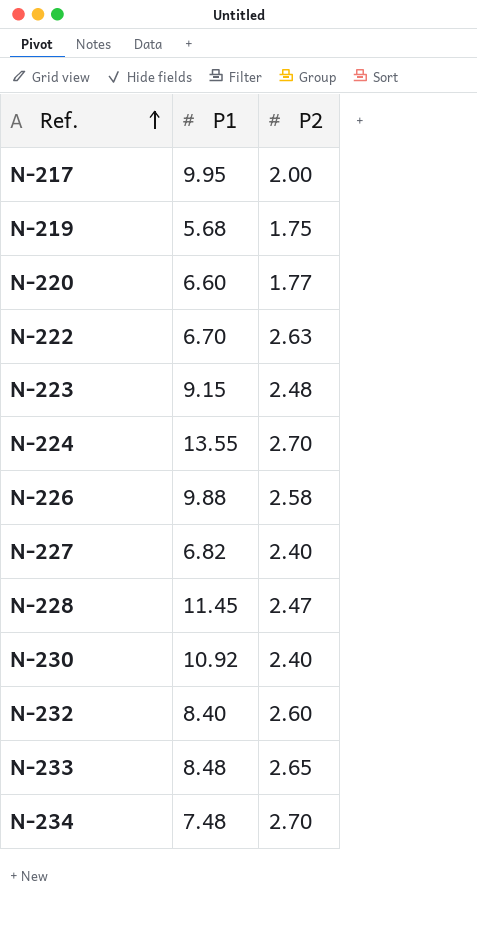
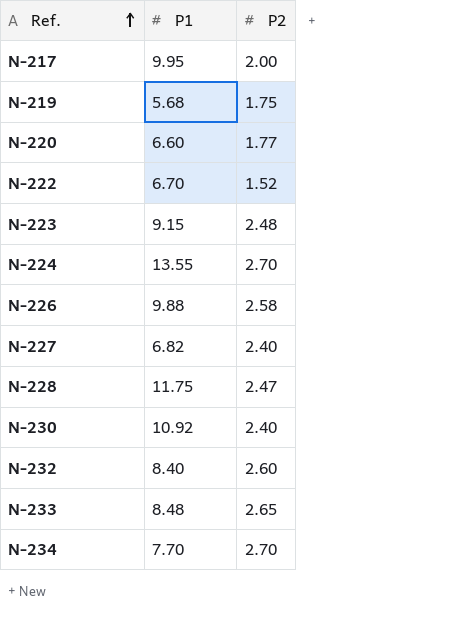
N-222 | P2: 2.63 -> 1.52
N-228 | P1: 11.45 -> 11.75
N-234 | P1: 7.48 -> 7.70

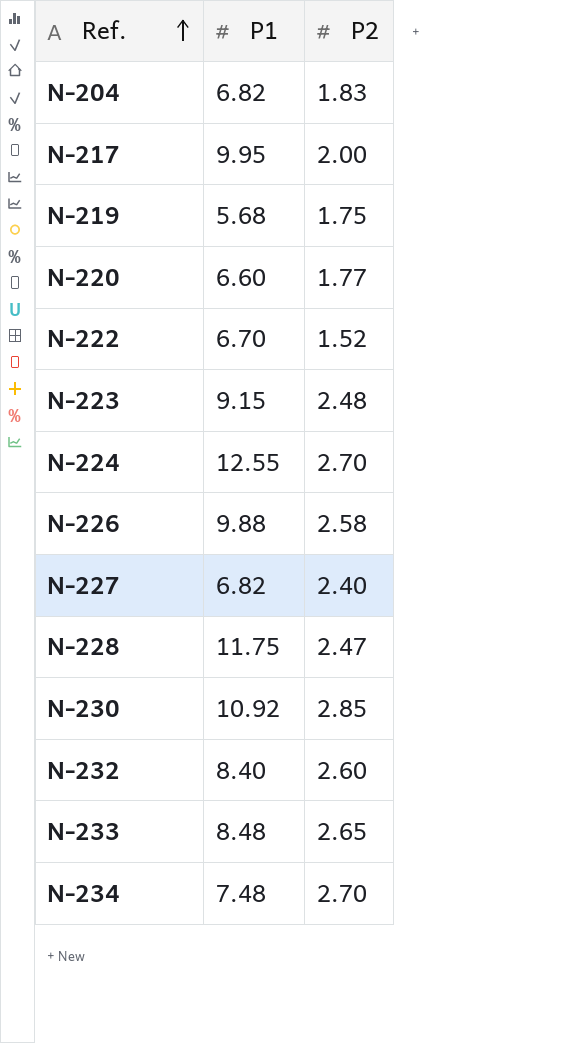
row N-204: none -> 6.82 | 1.83
N-224 | P1: 13.55 -> 12.55
N-230 | P2: 2.40 -> 2.85
N-234 | P1: 7.70 -> 7.48

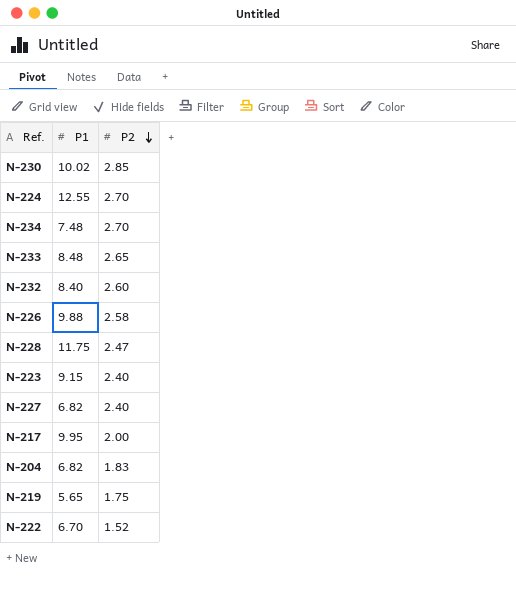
row order: Ref. ascending -> P2 descending
row N-220: 6.60 | 1.77 -> none
N-230 | P1: 10.92 -> 10.02
N-223 | P2: 2.48 -> 2.40
N-219 | P1: 5.68 -> 5.65

